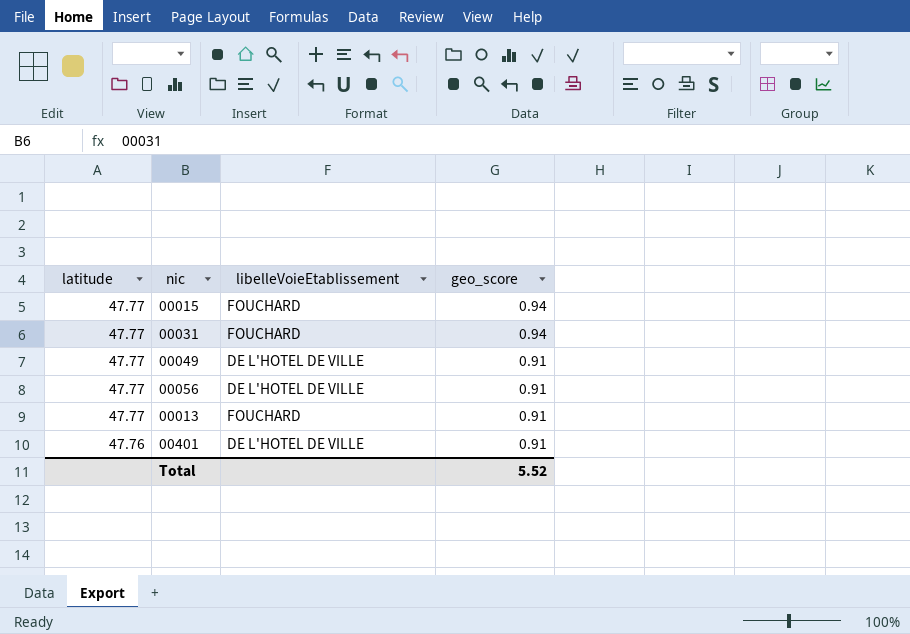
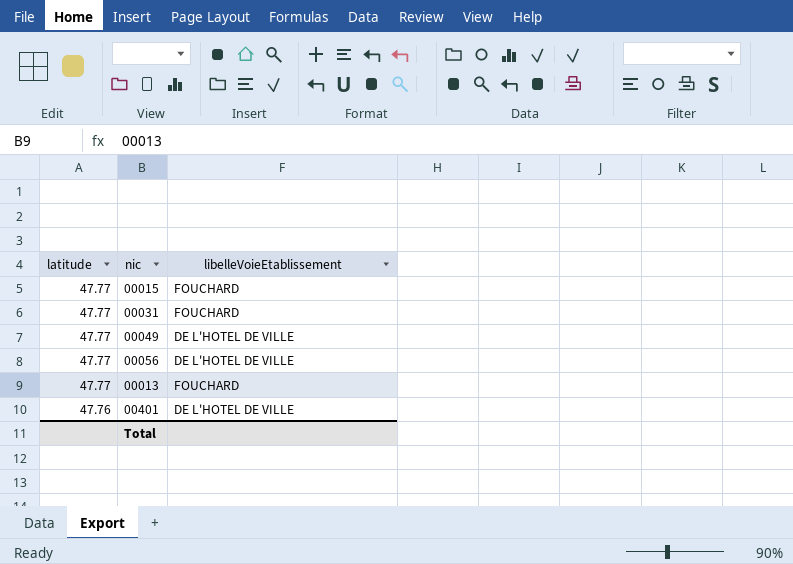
column geo_score | position: 4 -> none

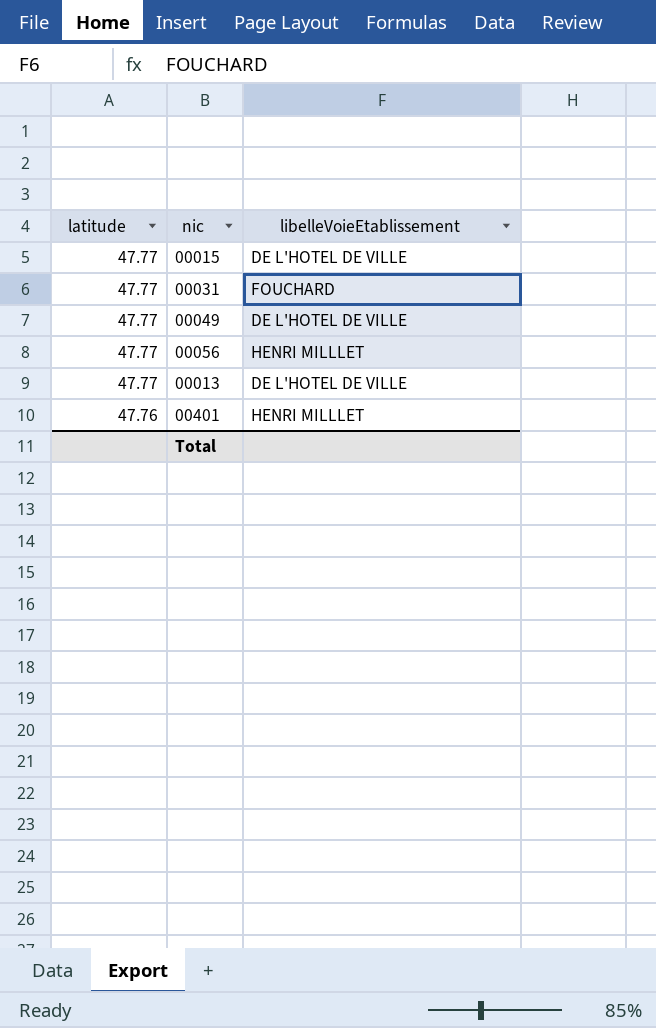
00015 | libelleVoieEtablissement: FOUCHARD -> DE L'HOTEL DE VILLE
00056 | libelleVoieEtablissement: DE L'HOTEL DE VILLE -> HENRI MILLLET
00013 | libelleVoieEtablissement: FOUCHARD -> DE L'HOTEL DE VILLE
00401 | libelleVoieEtablissement: DE L'HOTEL DE VILLE -> HENRI MILLLET

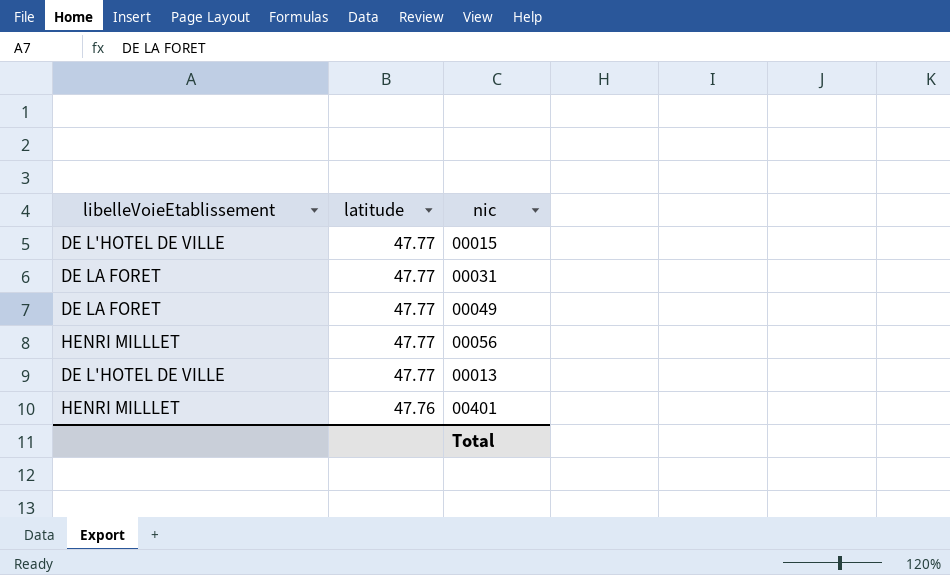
column libelleVoieEtablissement | position: 3 -> 1
00031 | libelleVoieEtablissement: FOUCHARD -> DE LA FORET
00049 | libelleVoieEtablissement: DE L'HOTEL DE VILLE -> DE LA FORET

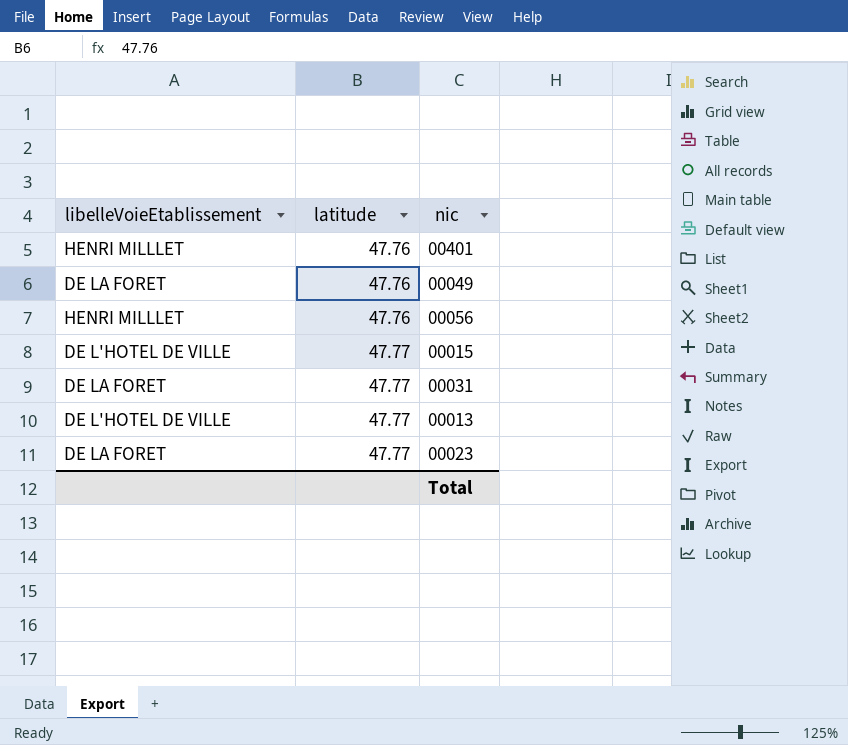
row order: latitude descending -> latitude ascending
00049 | latitude: 47.77 -> 47.76
00056 | latitude: 47.77 -> 47.76
row 00023: none -> DE LA FORET | 47.77

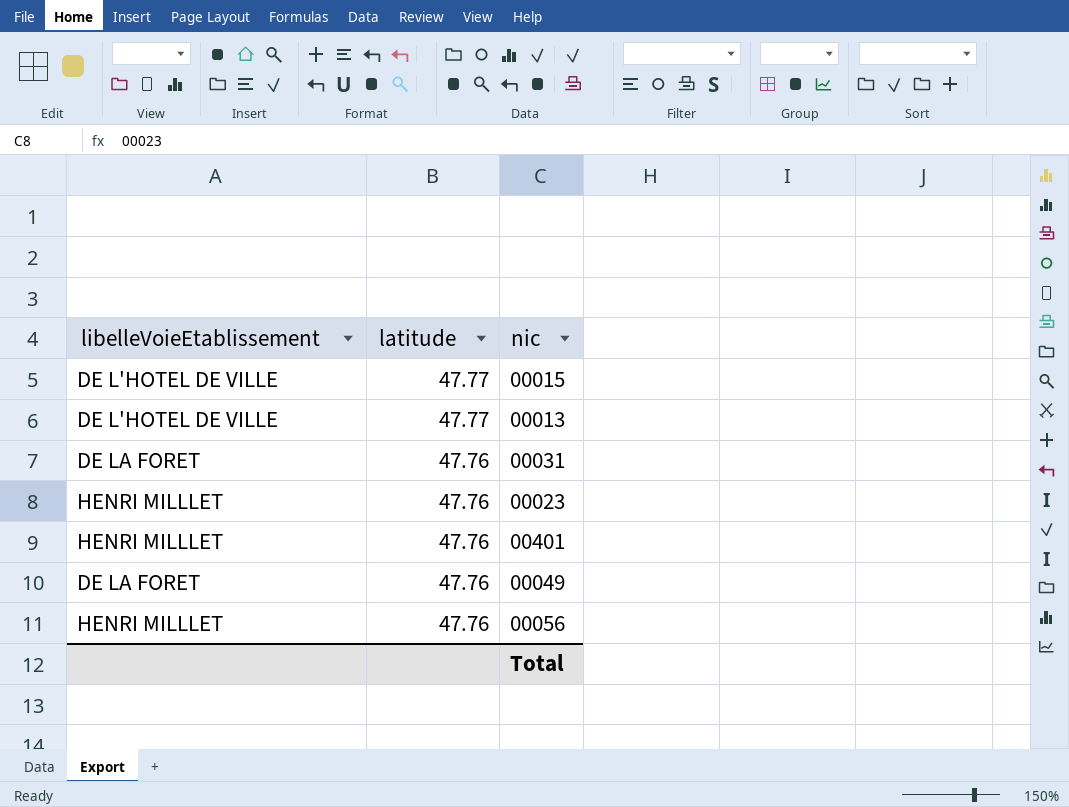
row order: latitude ascending -> latitude descending
00031 | latitude: 47.77 -> 47.76
00023 | libelleVoieEtablissement: DE LA FORET -> HENRI MILLLET
00023 | latitude: 47.77 -> 47.76

